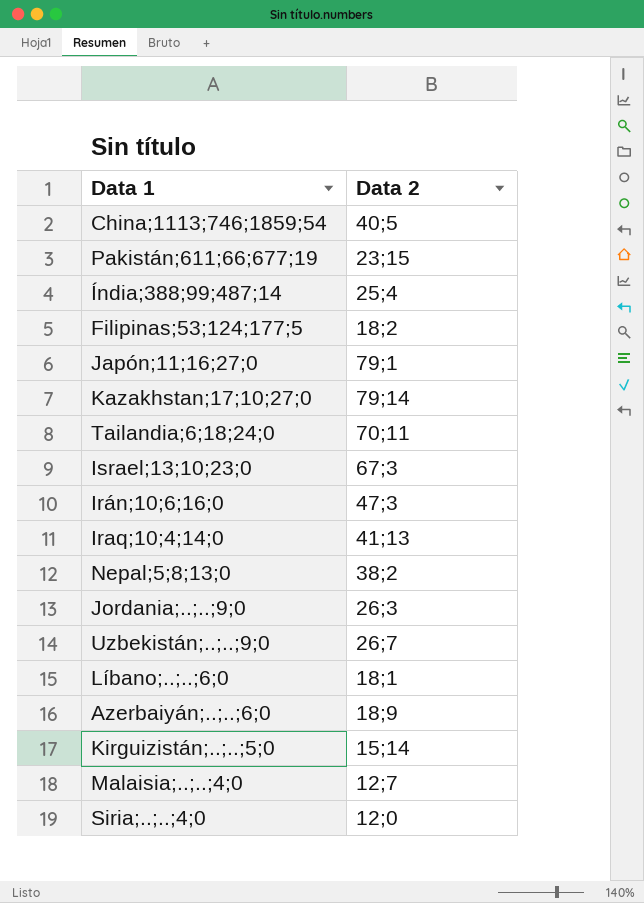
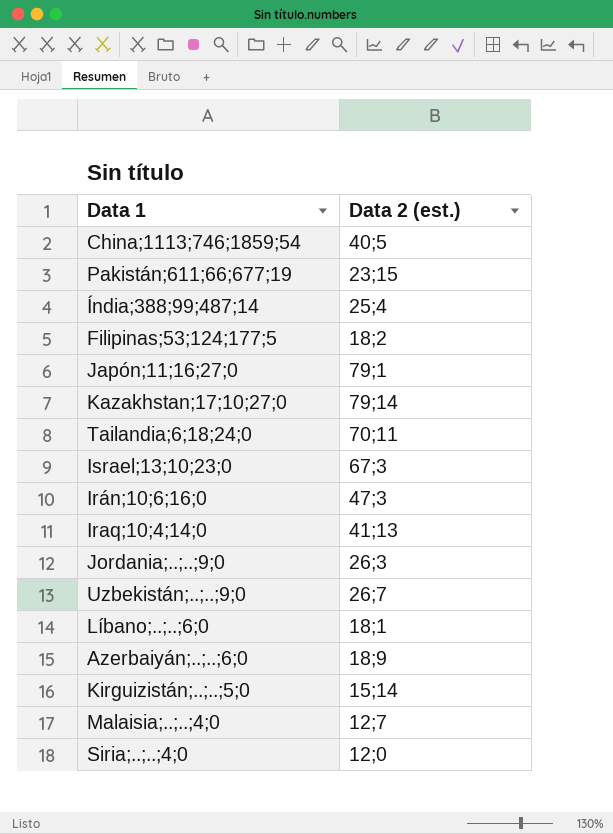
column name: Data 2 -> Data 2 (est.)
row Nepal;5;8;13;0: 38;2 -> none

